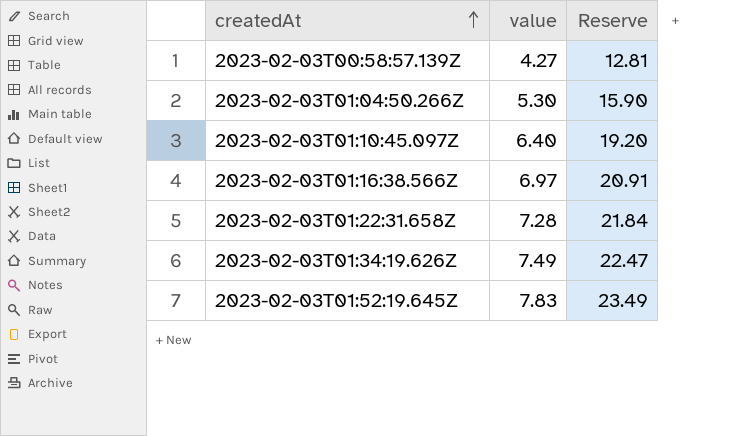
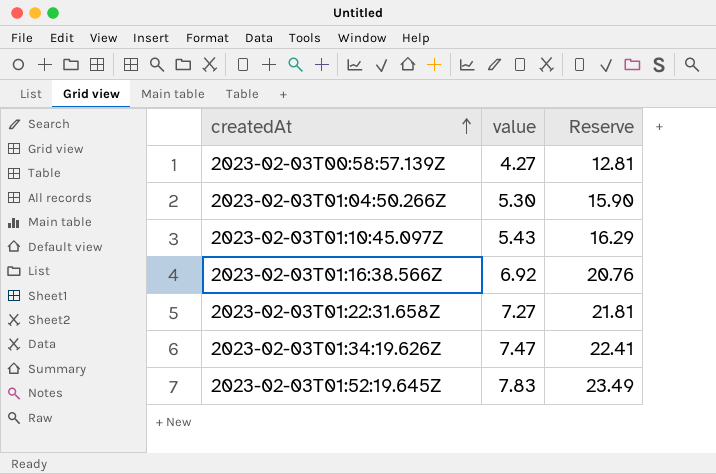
2023-02-03T01:10:45.097Z | value: 6.40 -> 5.43
2023-02-03T01:10:45.097Z | Reserve: 19.20 -> 16.29
2023-02-03T01:16:38.566Z | value: 6.97 -> 6.92
2023-02-03T01:16:38.566Z | Reserve: 20.91 -> 20.76
2023-02-03T01:22:31.658Z | value: 7.28 -> 7.27
2023-02-03T01:22:31.658Z | Reserve: 21.84 -> 21.81
2023-02-03T01:34:19.626Z | value: 7.49 -> 7.47
2023-02-03T01:34:19.626Z | Reserve: 22.47 -> 22.41

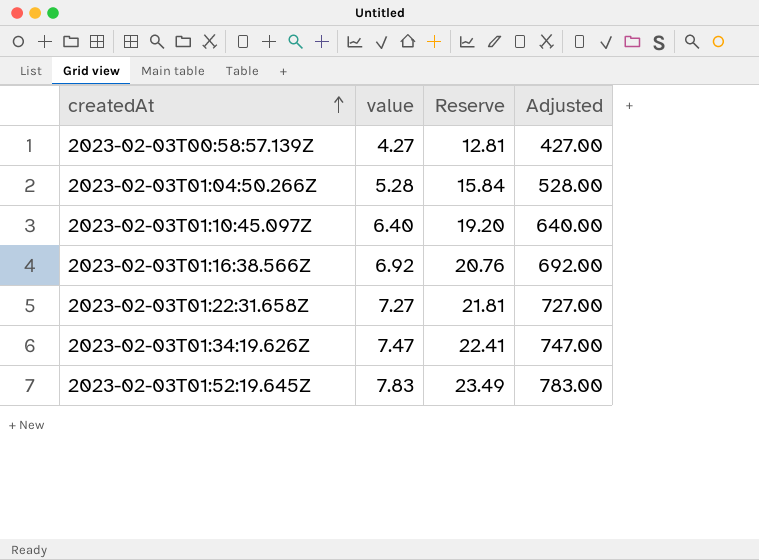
column Adjusted | formula: none -> [value] * 100
2023-02-03T01:04:50.266Z | value: 5.30 -> 5.28
2023-02-03T01:04:50.266Z | Reserve: 15.90 -> 15.84
2023-02-03T01:10:45.097Z | value: 5.43 -> 6.40
2023-02-03T01:10:45.097Z | Reserve: 16.29 -> 19.20

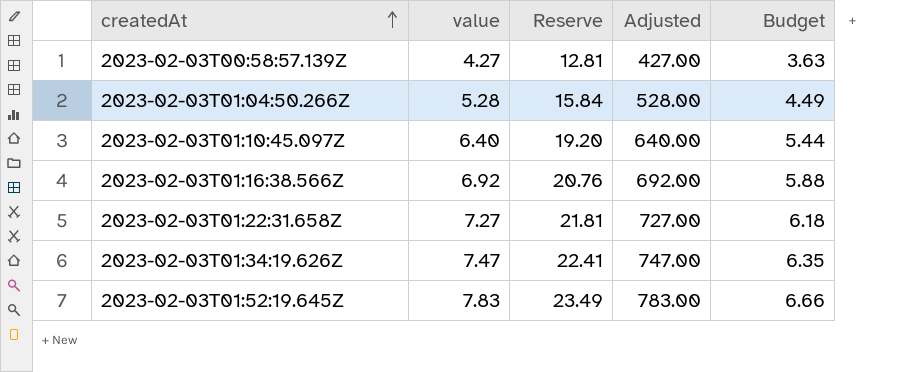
column Budget | formula: none -> [value] * 0.85

